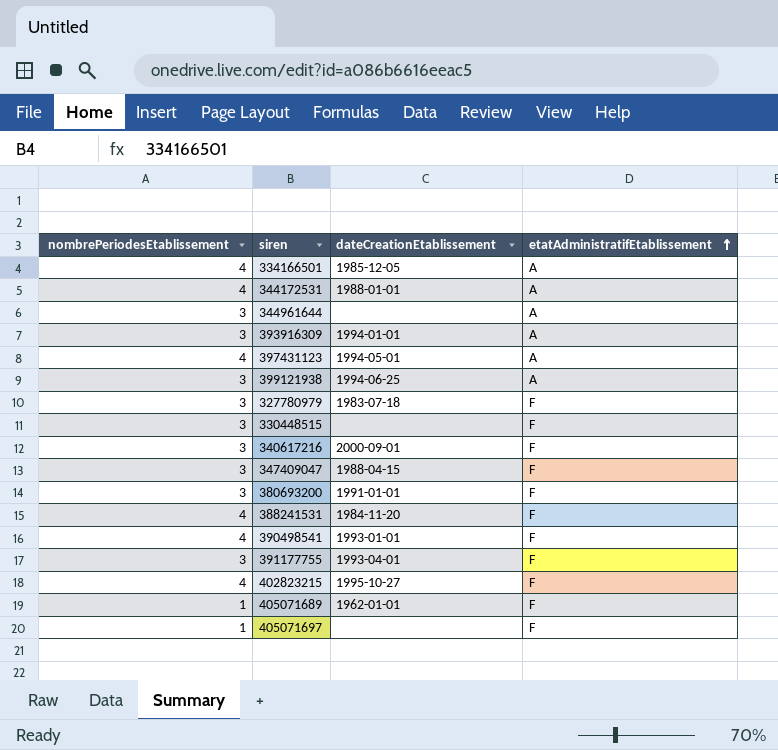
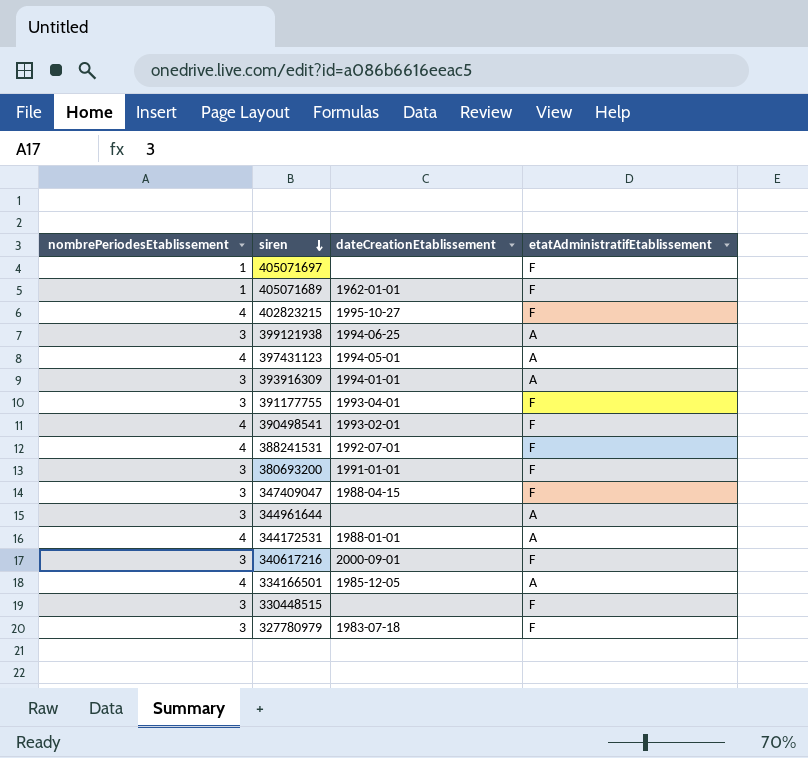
row order: etatAdministratifEtablissement ascending -> siren descending
390498541 | dateCreationEtablissement: 1993-01-01 -> 1993-02-01
388241531 | dateCreationEtablissement: 1984-11-20 -> 1992-07-01

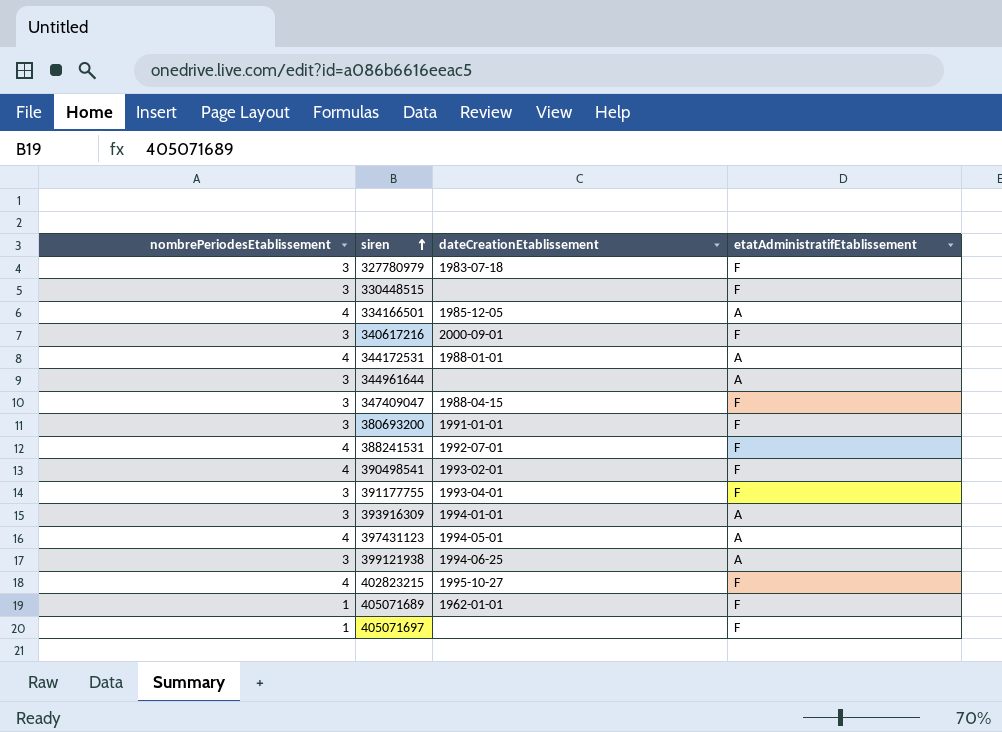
row order: siren descending -> siren ascending

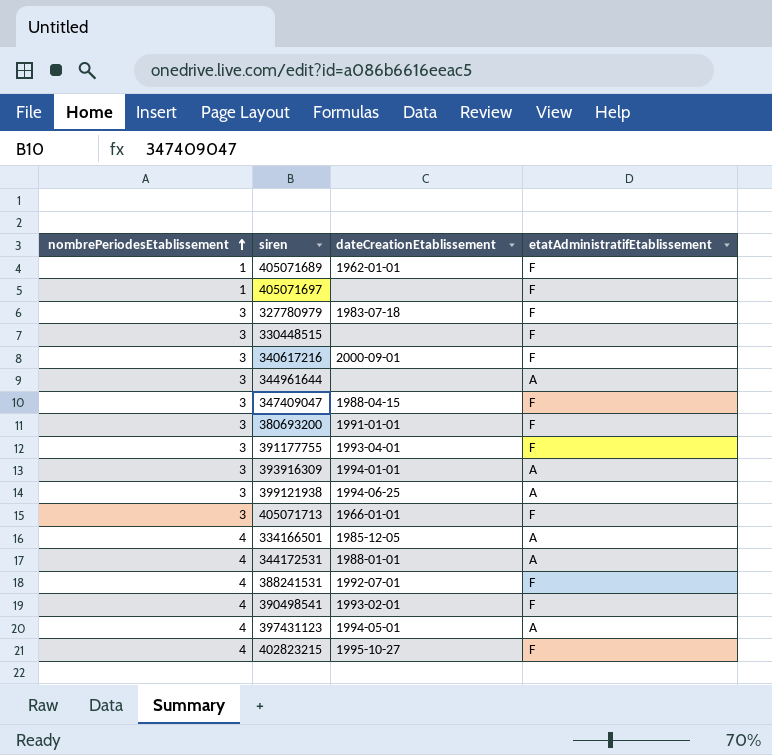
row order: siren ascending -> nombrePeriodesEtablissement ascending
row 405071713: none -> 3 | 1966-01-01 | F

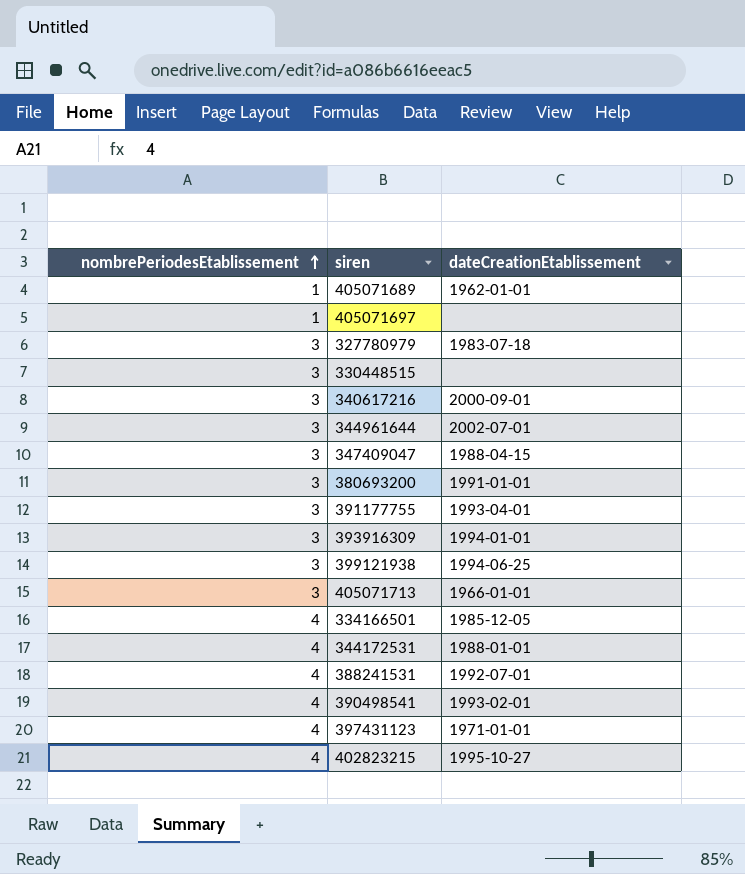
column etatAdministratifEtablissement | position: 4 -> none
344961644 | dateCreationEtablissement: none -> 2002-07-01
397431123 | dateCreationEtablissement: 1994-05-01 -> 1971-01-01

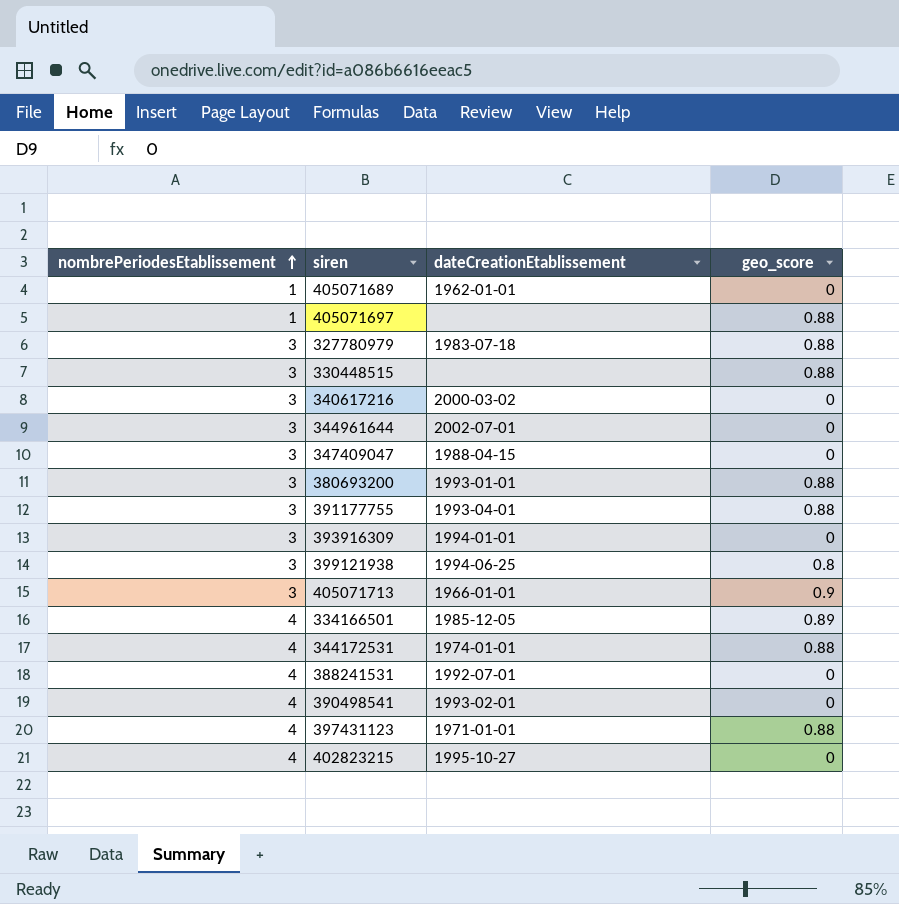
column geo_score | position: none -> 4
340617216 | dateCreationEtablissement: 2000-09-01 -> 2000-03-02
380693200 | dateCreationEtablissement: 1991-01-01 -> 1993-01-01
344172531 | dateCreationEtablissement: 1988-01-01 -> 1974-01-01

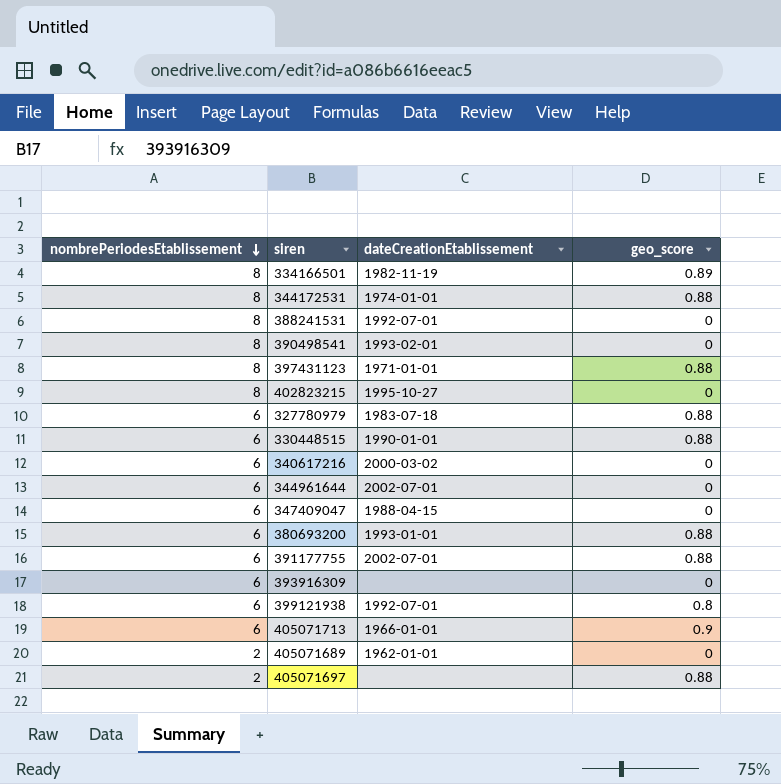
row order: nombrePeriodesEtablissement ascending -> nombrePeriodesEtablissement descending
334166501 | nombrePeriodesEtablissement: 4 -> 8
334166501 | dateCreationEtablissement: 1985-12-05 -> 1982-11-19
344172531 | nombrePeriodesEtablissement: 4 -> 8
388241531 | nombrePeriodesEtablissement: 4 -> 8
390498541 | nombrePeriodesEtablissement: 4 -> 8
397431123 | nombrePeriodesEtablissement: 4 -> 8
402823215 | nombrePeriodesEtablissement: 4 -> 8
327780979 | nombrePeriodesEtablissement: 3 -> 6
330448515 | nombrePeriodesEtablissement: 3 -> 6
330448515 | dateCreationEtablissement: none -> 1990-01-01
340617216 | nombrePeriodesEtablissement: 3 -> 6
344961644 | nombrePeriodesEtablissement: 3 -> 6
347409047 | nombrePeriodesEtablissement: 3 -> 6
380693200 | nombrePeriodesEtablissement: 3 -> 6
391177755 | nombrePeriodesEtablissement: 3 -> 6
391177755 | dateCreationEtablissement: 1993-04-01 -> 2002-07-01
393916309 | nombrePeriodesEtablissement: 3 -> 6
393916309 | dateCreationEtablissement: 1994-01-01 -> none
399121938 | nombrePeriodesEtablissement: 3 -> 6
399121938 | dateCreationEtablissement: 1994-06-25 -> 1992-07-01
405071713 | nombrePeriodesEtablissement: 3 -> 6
405071689 | nombrePeriodesEtablissement: 1 -> 2
405071697 | nombrePeriodesEtablissement: 1 -> 2

